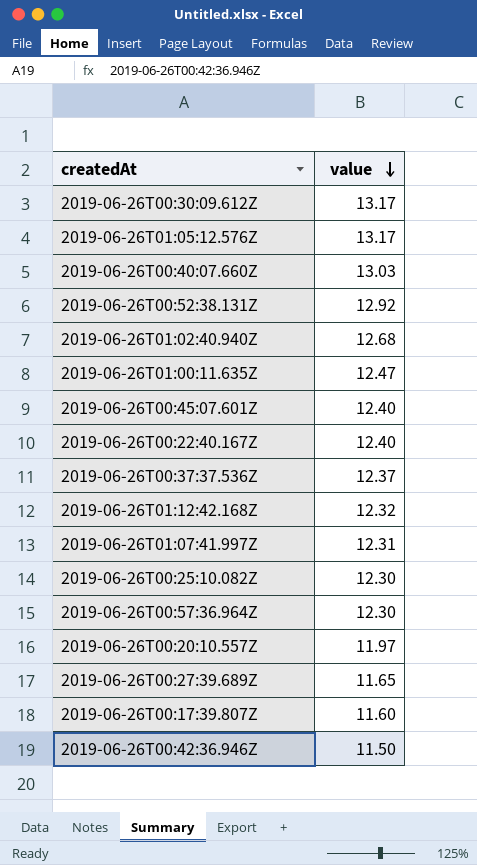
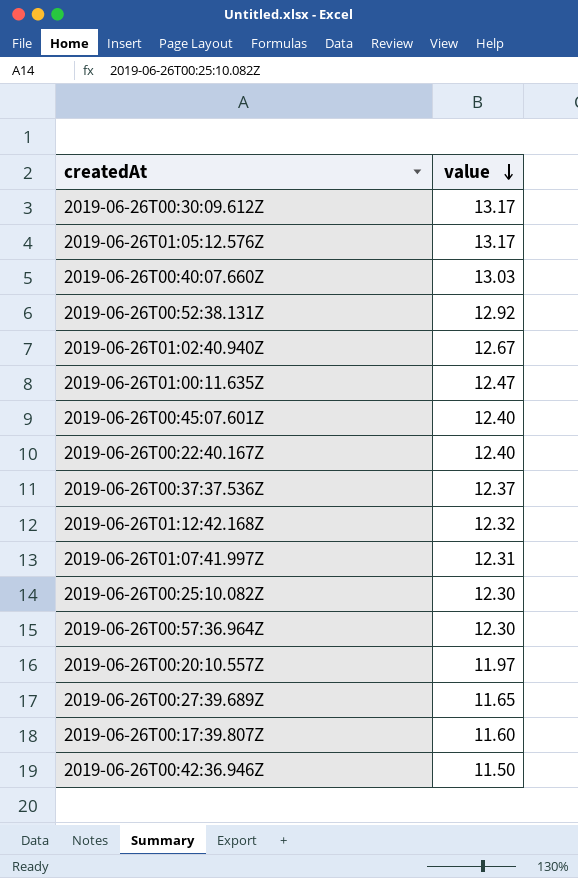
2019-06-26T01:02:40.940Z | value: 12.68 -> 12.67

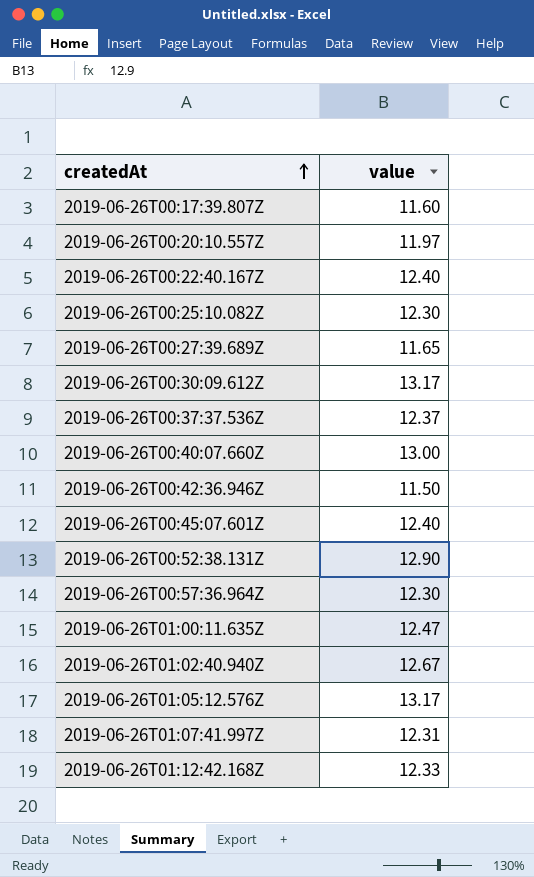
row order: value descending -> createdAt ascending
2019-06-26T00:40:07.660Z | value: 13.03 -> 13.00
2019-06-26T00:52:38.131Z | value: 12.92 -> 12.90
2019-06-26T01:12:42.168Z | value: 12.32 -> 12.33

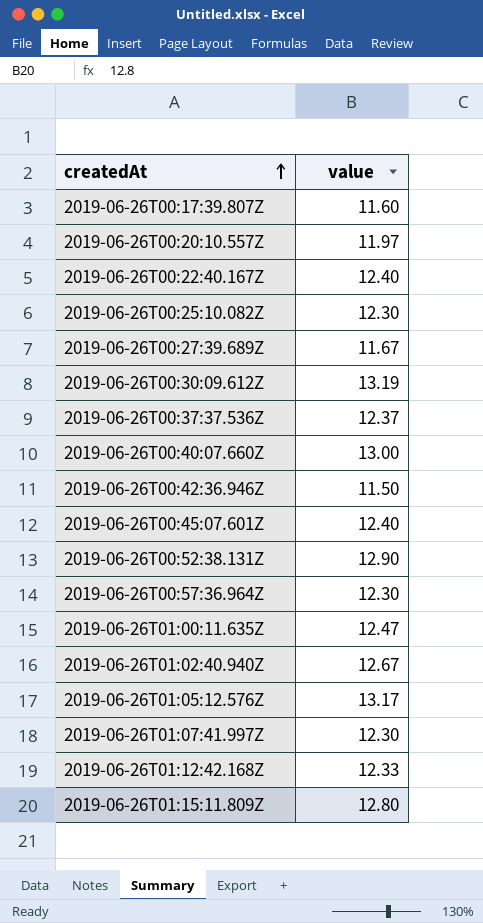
2019-06-26T00:27:39.689Z | value: 11.65 -> 11.67
2019-06-26T00:30:09.612Z | value: 13.17 -> 13.19
2019-06-26T01:07:41.997Z | value: 12.31 -> 12.30
row 2019-06-26T01:15:11.809Z: none -> 12.80

